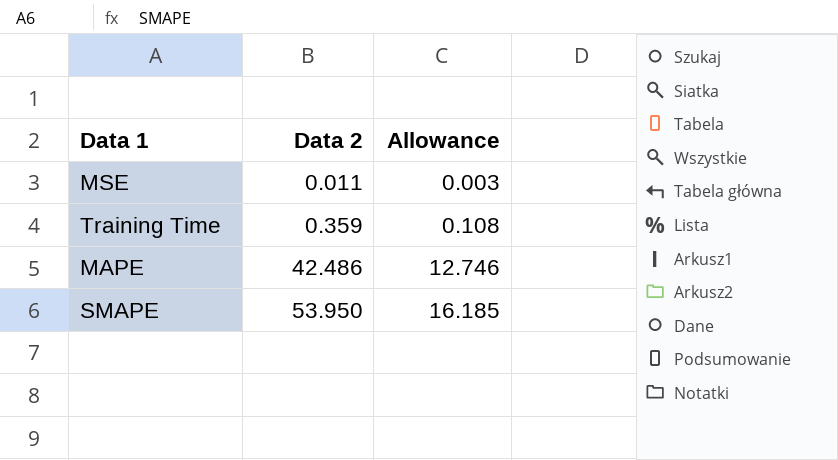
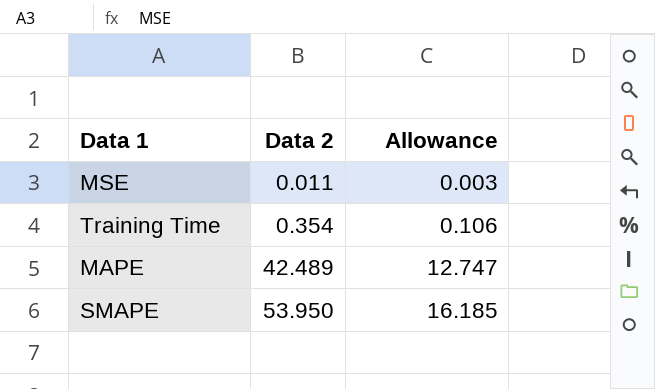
Training Time | Data 2: 0.359 -> 0.354
Training Time | Allowance: 0.108 -> 0.106
MAPE | Data 2: 42.486 -> 42.489
MAPE | Allowance: 12.746 -> 12.747

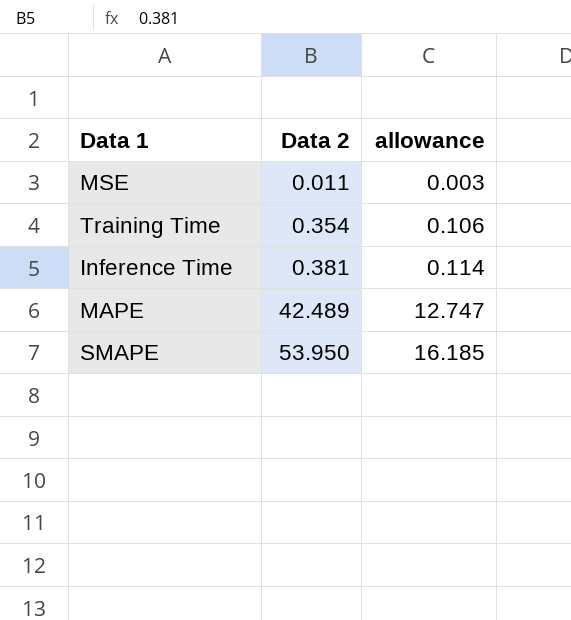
column name: Allowance -> allowance
row Inference Time: none -> 0.381 | 0.114

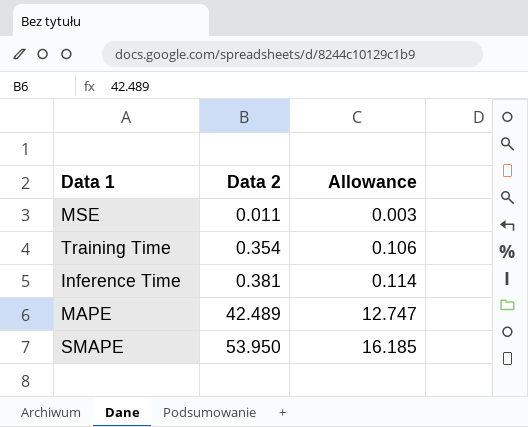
column name: allowance -> Allowance

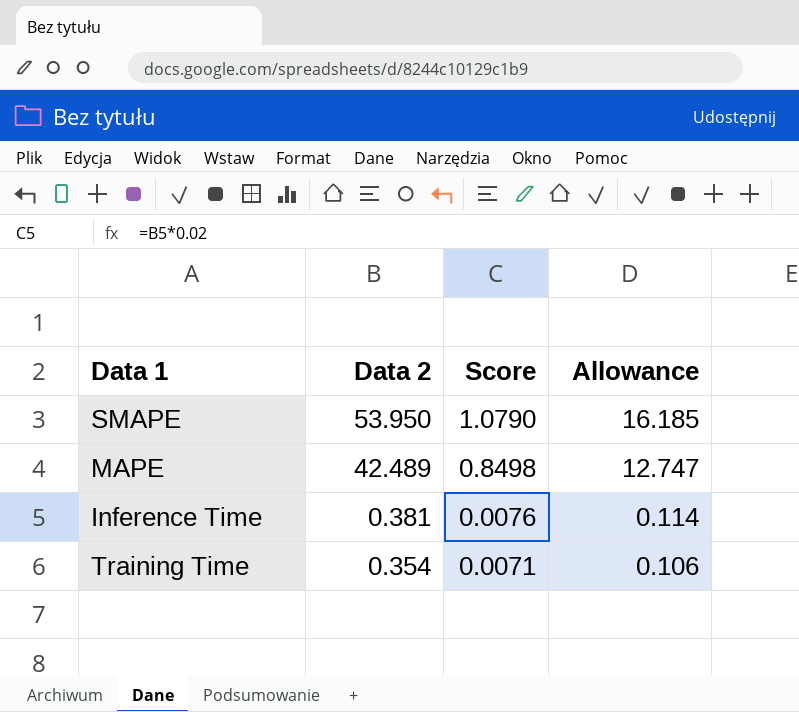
row order: Data 2 ascending -> Data 2 descending
column Score | formula: none -> [Data 2] * 0.02
row MSE: 0.011 | 0.003 -> none

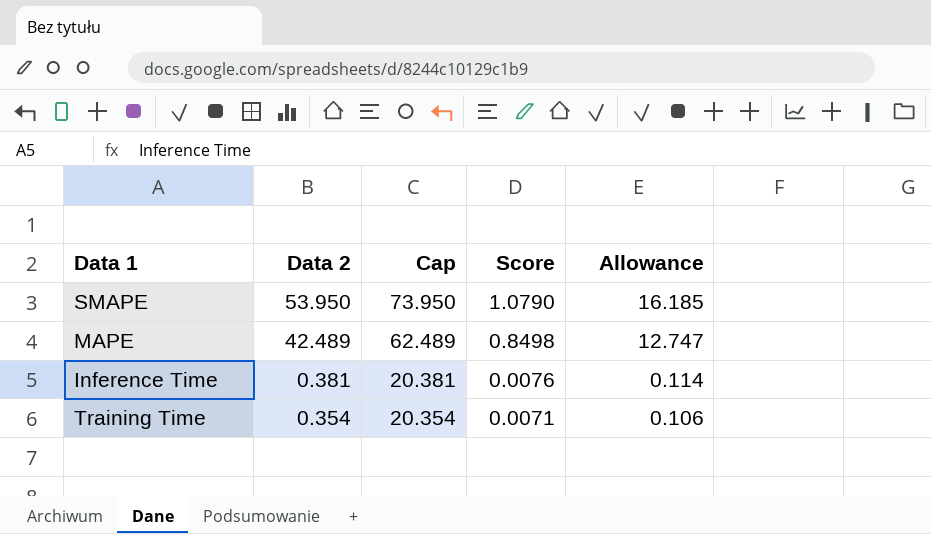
column Cap | formula: none -> [Data 2] + 20

